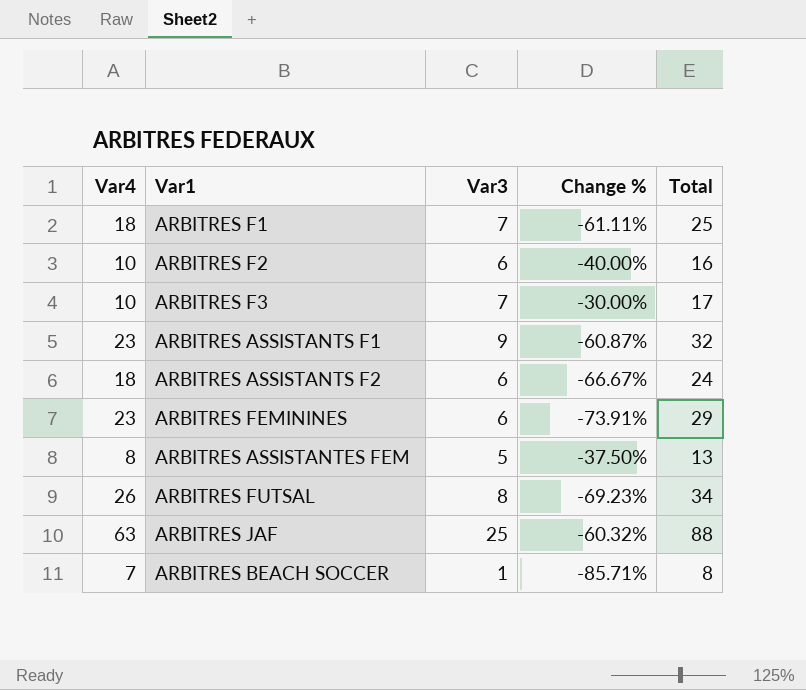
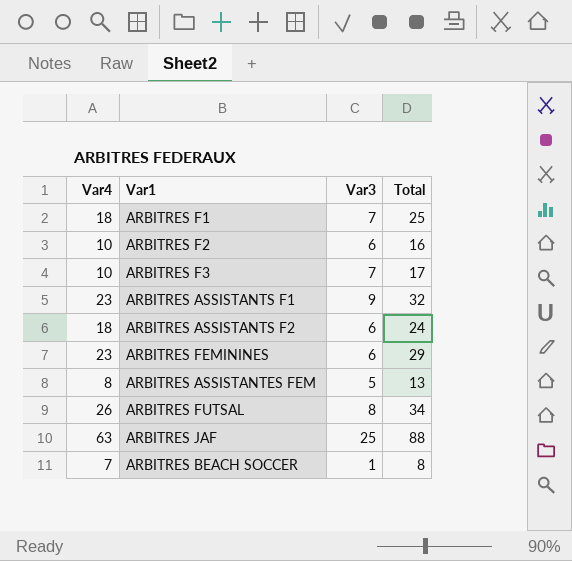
column Change % | formula: ([Var3] - [Var4]) / [Var4] -> none

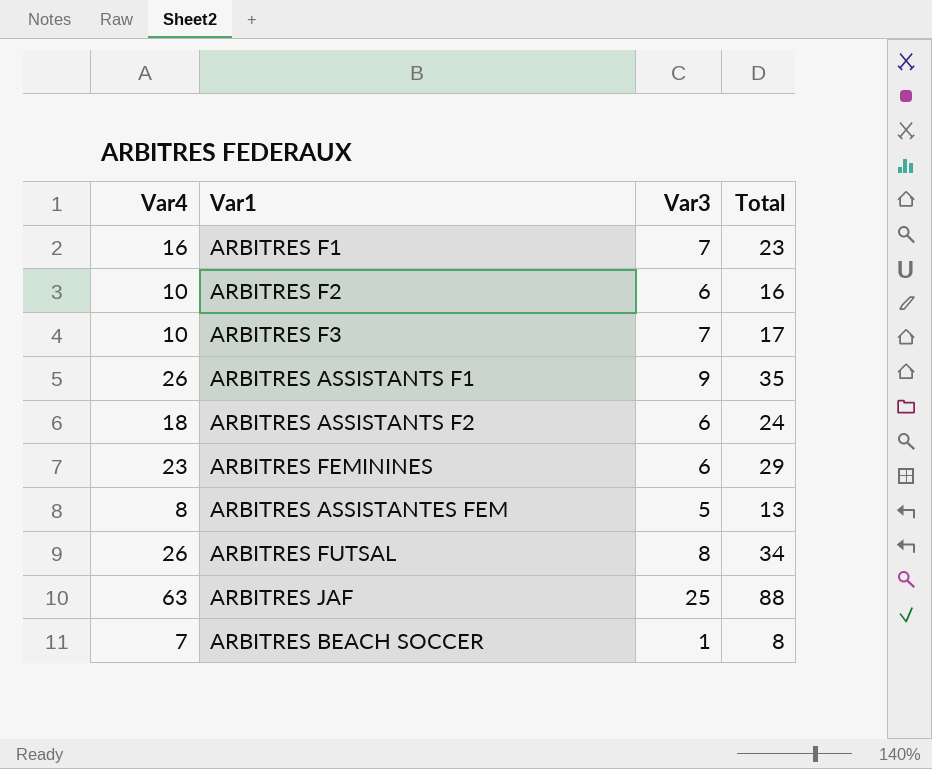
ARBITRES F1 | Var4: 18 -> 16
ARBITRES F1 | Total: 25 -> 23
ARBITRES ASSISTANTS F1 | Var4: 23 -> 26
ARBITRES ASSISTANTS F1 | Total: 32 -> 35

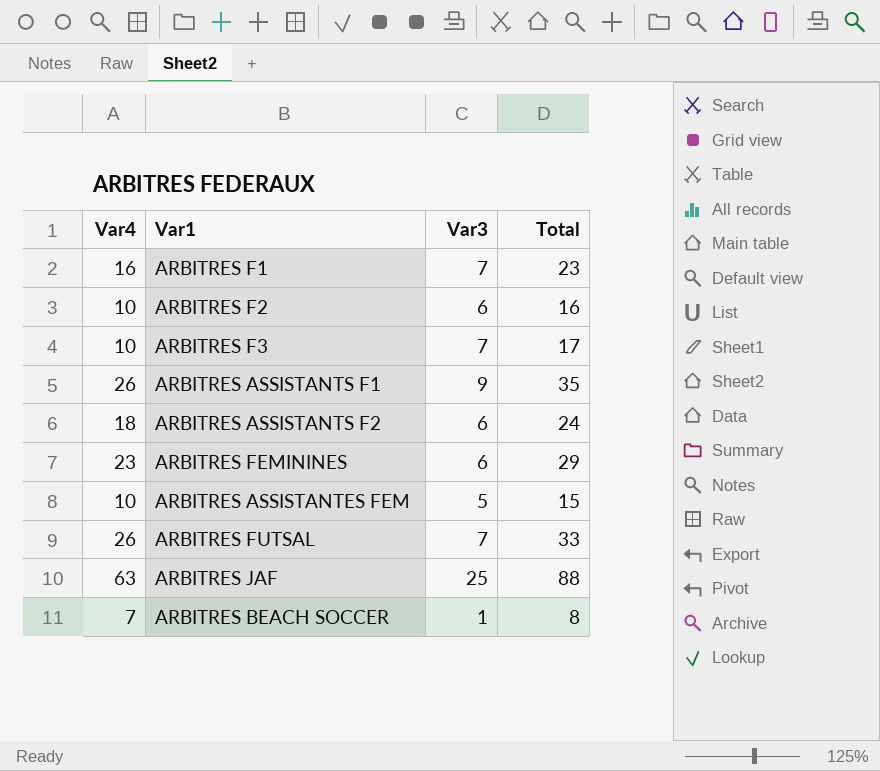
ARBITRES ASSISTANTES FEM | Var4: 8 -> 10
ARBITRES ASSISTANTES FEM | Total: 13 -> 15
ARBITRES FUTSAL | Var3: 8 -> 7
ARBITRES FUTSAL | Total: 34 -> 33

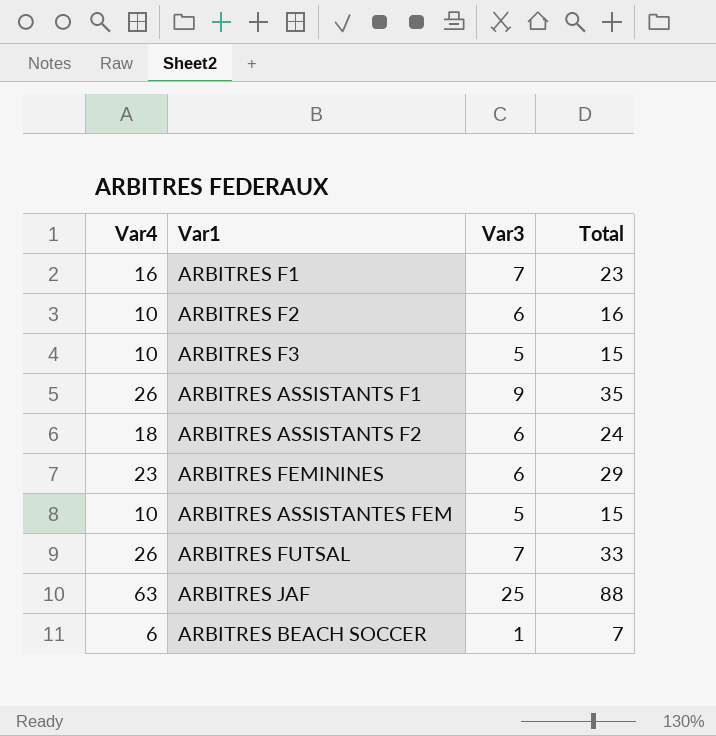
ARBITRES F3 | Var3: 7 -> 5
ARBITRES F3 | Total: 17 -> 15
ARBITRES BEACH SOCCER | Var4: 7 -> 6
ARBITRES BEACH SOCCER | Total: 8 -> 7

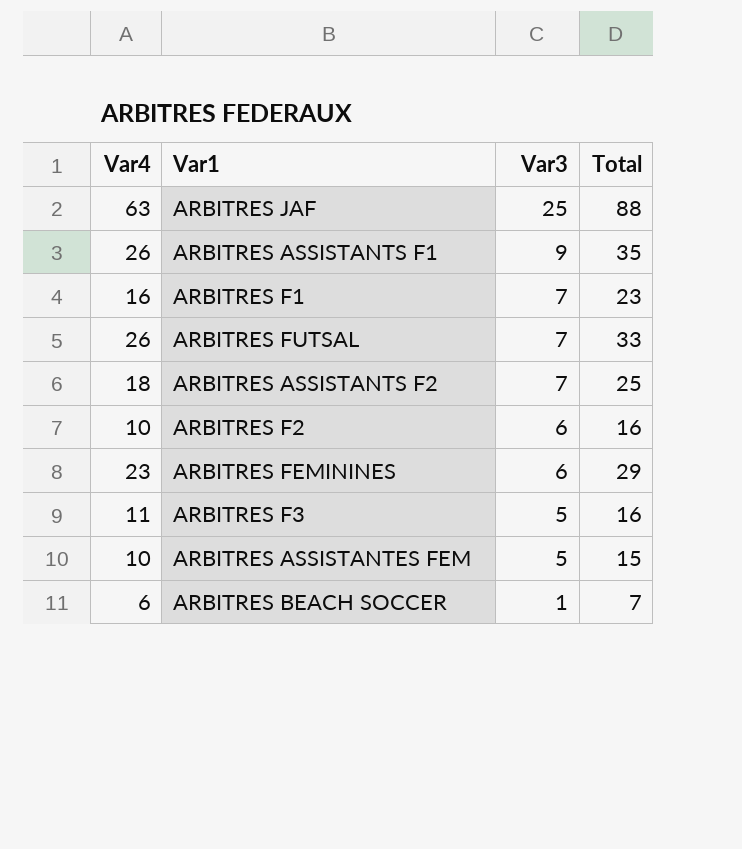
row order: none -> Var3 descending
ARBITRES ASSISTANTS F2 | Var3: 6 -> 7
ARBITRES ASSISTANTS F2 | Total: 24 -> 25
ARBITRES F3 | Var4: 10 -> 11
ARBITRES F3 | Total: 15 -> 16

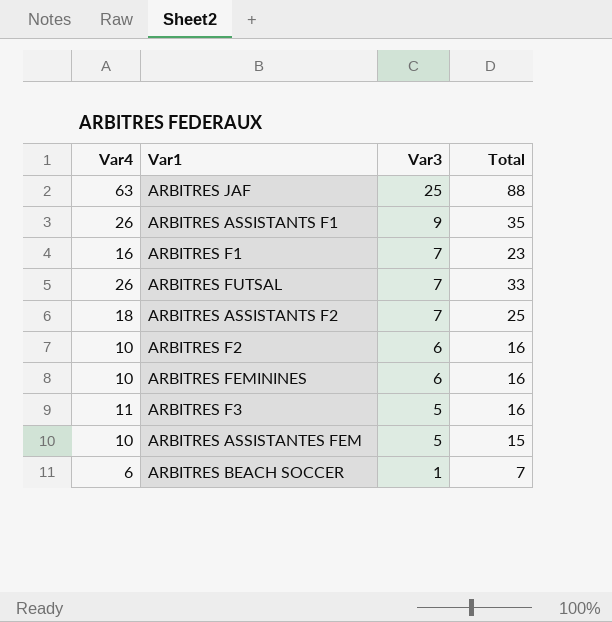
ARBITRES FEMININES | Var4: 23 -> 10
ARBITRES FEMININES | Total: 29 -> 16

